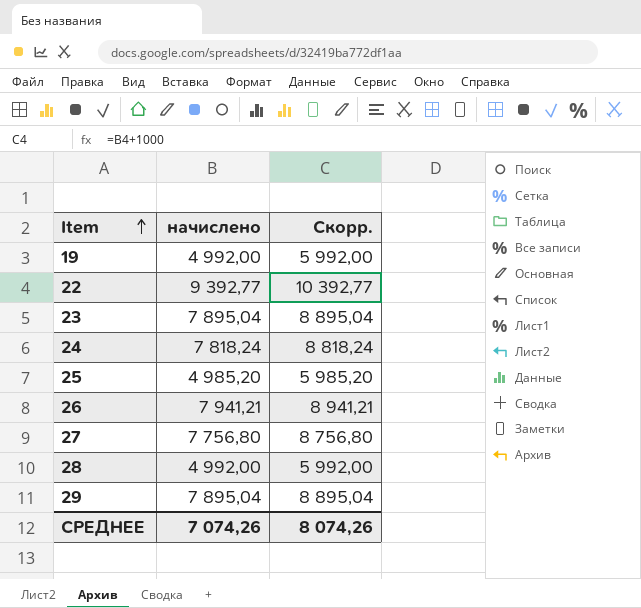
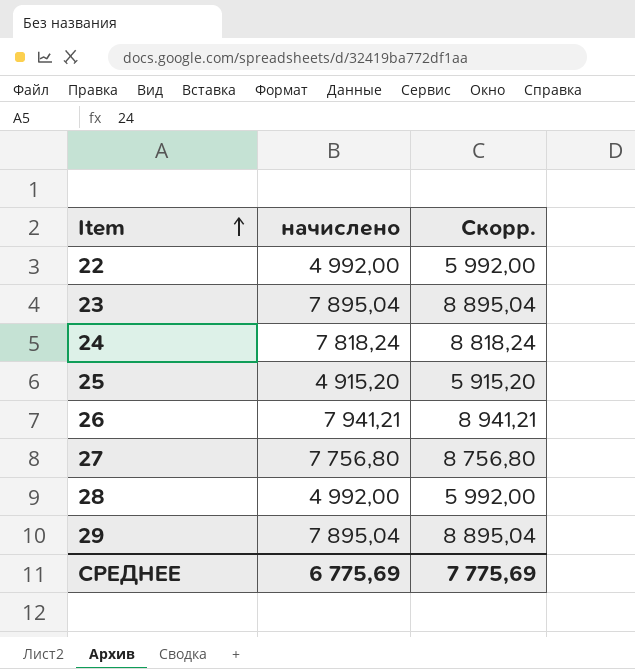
row 19: 4 992,00 | 5 992,00 -> none
22 | начислено: 9 392,77 -> 4 992,00
22 | Скорр.: 10 392,77 -> 5 992,00
25 | начислено: 4 985,20 -> 4 915,20
25 | Скорр.: 5 985,20 -> 5 915,20
СРЕДНЕЕ | начислено: 7 074,26 -> 6 775,69
СРЕДНЕЕ | Скорр.: 8 074,26 -> 7 775,69

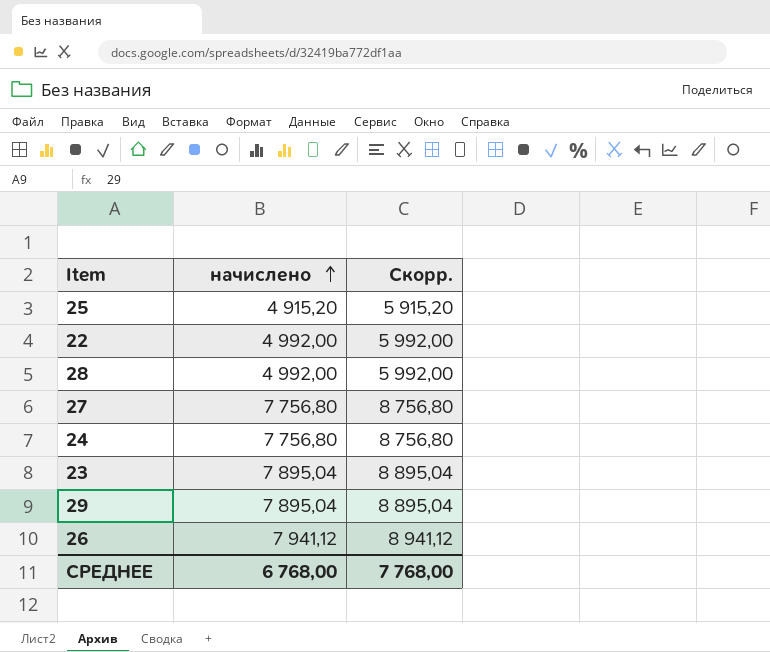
row order: Item ascending -> начислено ascending
24 | начислено: 7 818,24 -> 7 756,80
24 | Скорр.: 8 818,24 -> 8 756,80
26 | начислено: 7 941,21 -> 7 941,12
26 | Скорр.: 8 941,21 -> 8 941,12
СРЕДНЕЕ | начислено: 6 775,69 -> 6 768,00
СРЕДНЕЕ | Скорр.: 7 775,69 -> 7 768,00

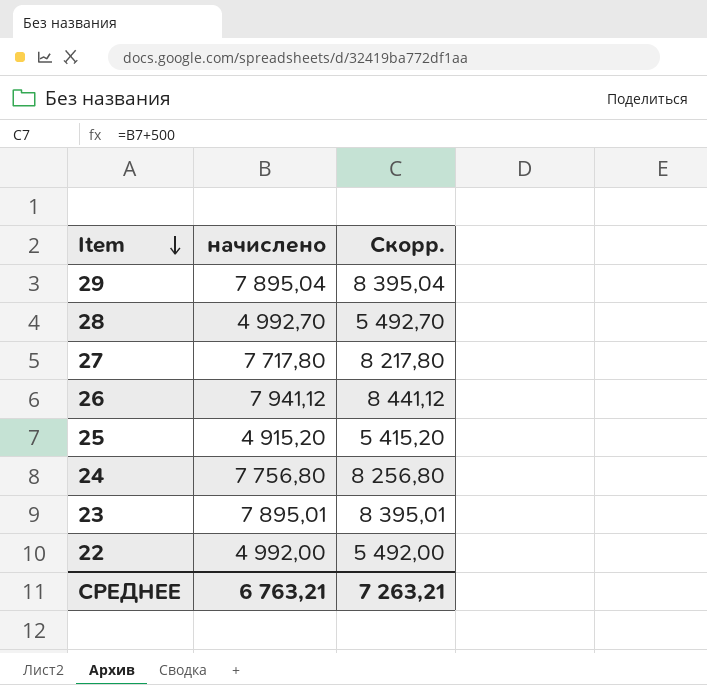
row order: начислено ascending -> Item descending
column Скорр. | formula: [начислено] + 1000 -> [начислено] + 500
28 | начислено: 4 992,00 -> 4 992,70
27 | начислено: 7 756,80 -> 7 717,80
23 | начислено: 7 895,04 -> 7 895,01
СРЕДНЕЕ | начислено: 6 768,00 -> 6 763,21
СРЕДНЕЕ | Скорр.: 7 768,00 -> 7 263,21

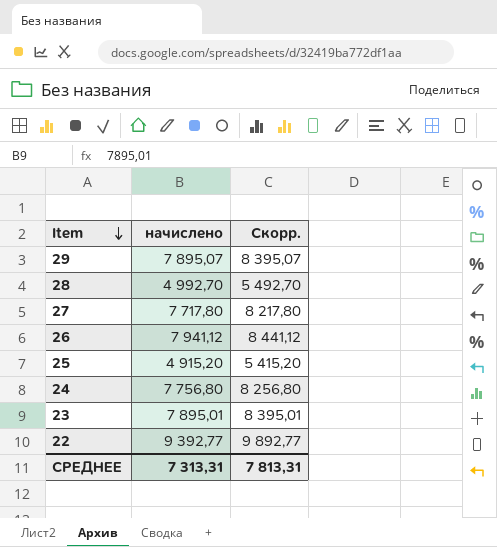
29 | начислено: 7 895,04 -> 7 895,07
29 | Скорр.: 8 395,04 -> 8 395,07
22 | начислено: 4 992,00 -> 9 392,77
22 | Скорр.: 5 492,00 -> 9 892,77
СРЕДНЕЕ | начислено: 6 763,21 -> 7 313,31
СРЕДНЕЕ | Скорр.: 7 263,21 -> 7 813,31

